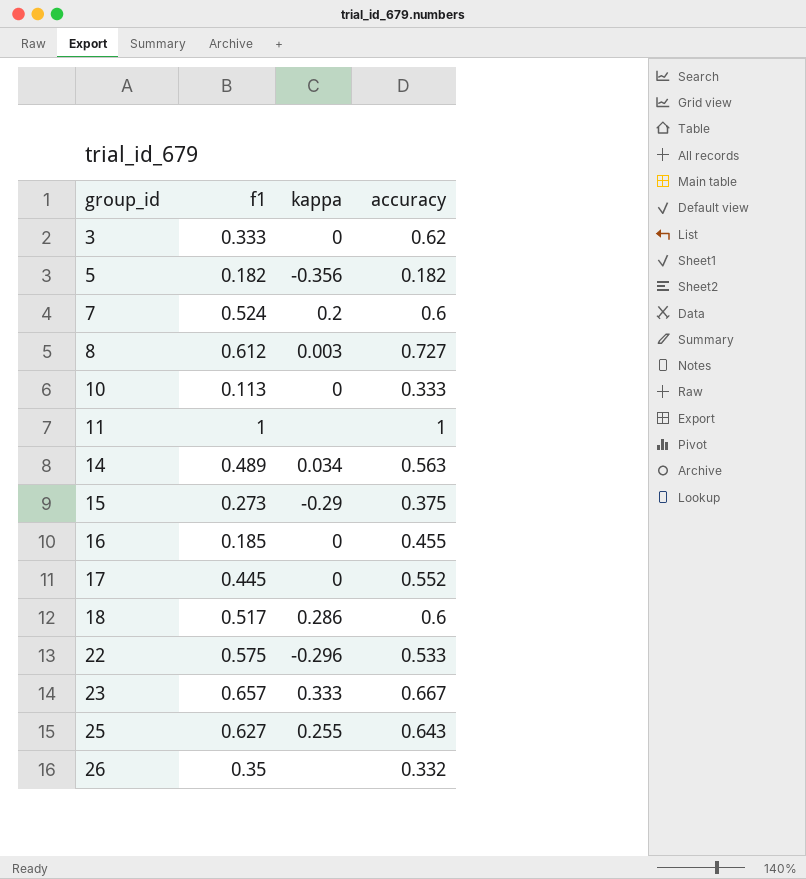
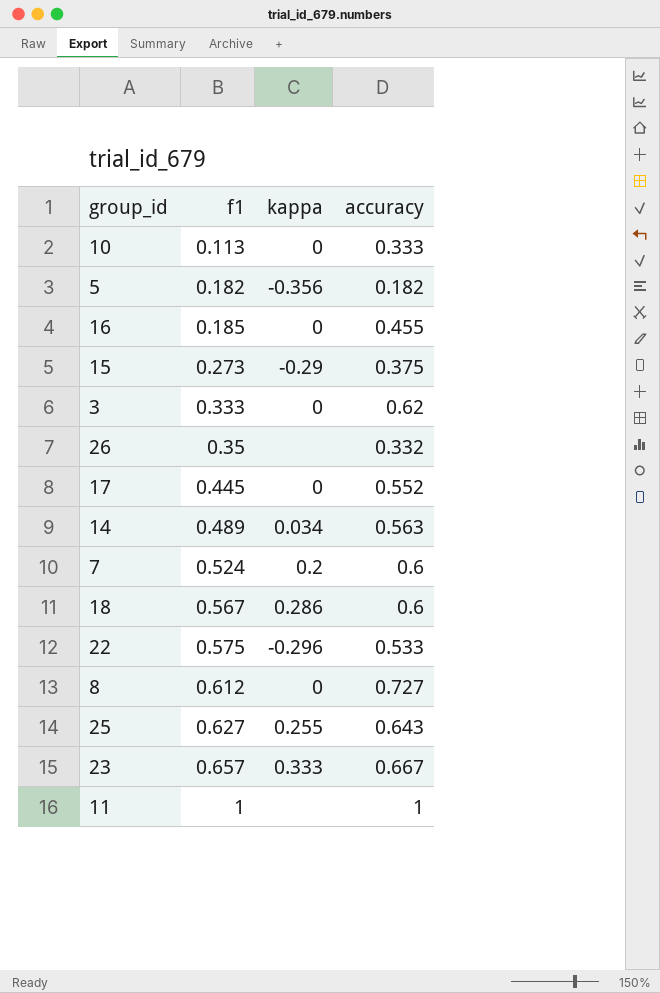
row order: group_id ascending -> f1 ascending
18 | f1: 0.517 -> 0.567
8 | kappa: 0.003 -> 0

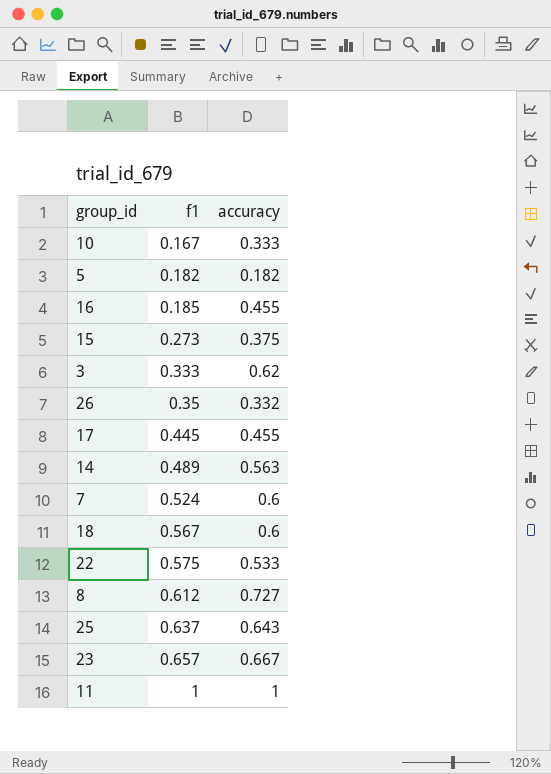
column kappa | position: 3 -> none
10 | f1: 0.113 -> 0.167
17 | accuracy: 0.552 -> 0.455
25 | f1: 0.627 -> 0.637

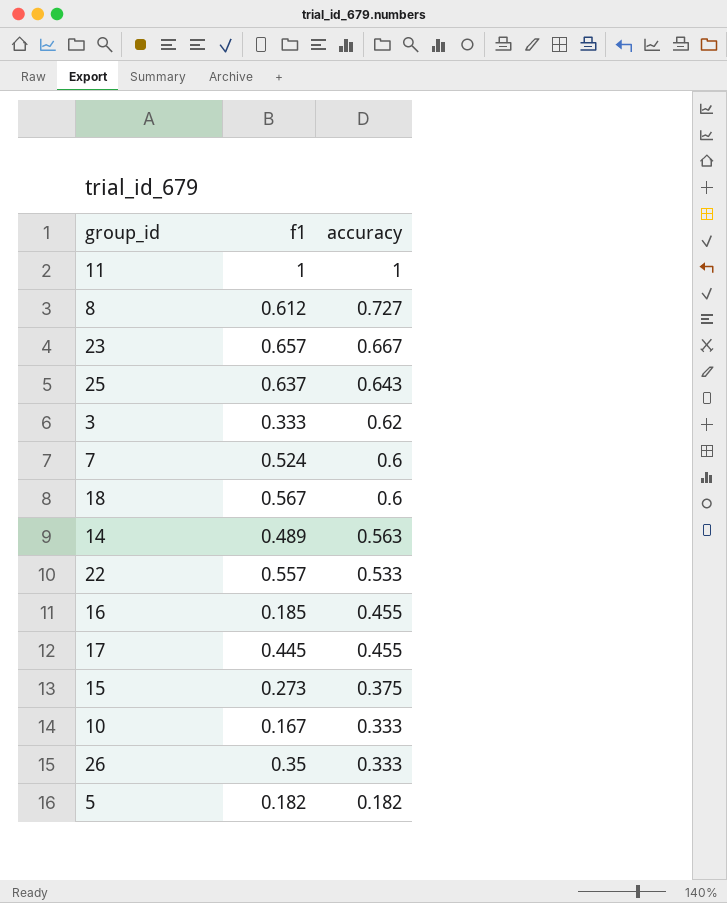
row order: f1 ascending -> accuracy descending
22 | f1: 0.575 -> 0.557
26 | accuracy: 0.332 -> 0.333

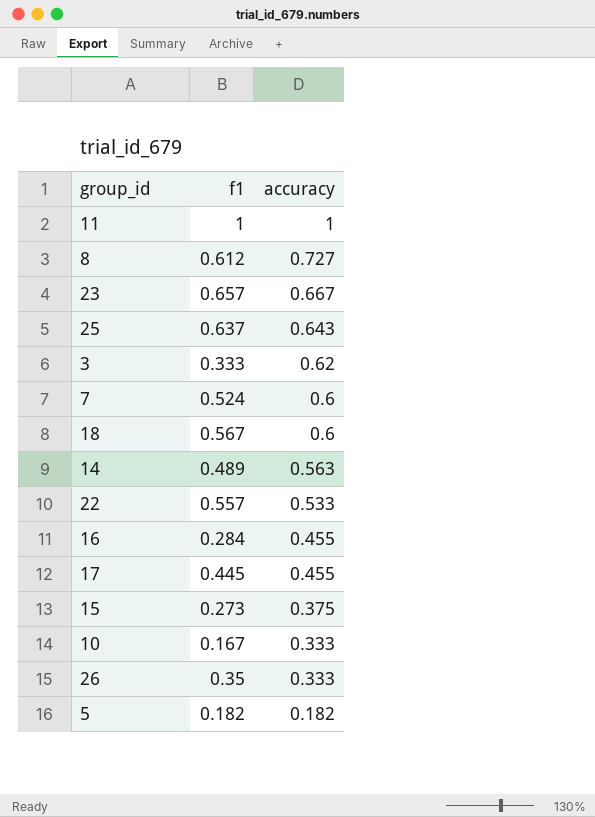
16 | f1: 0.185 -> 0.284

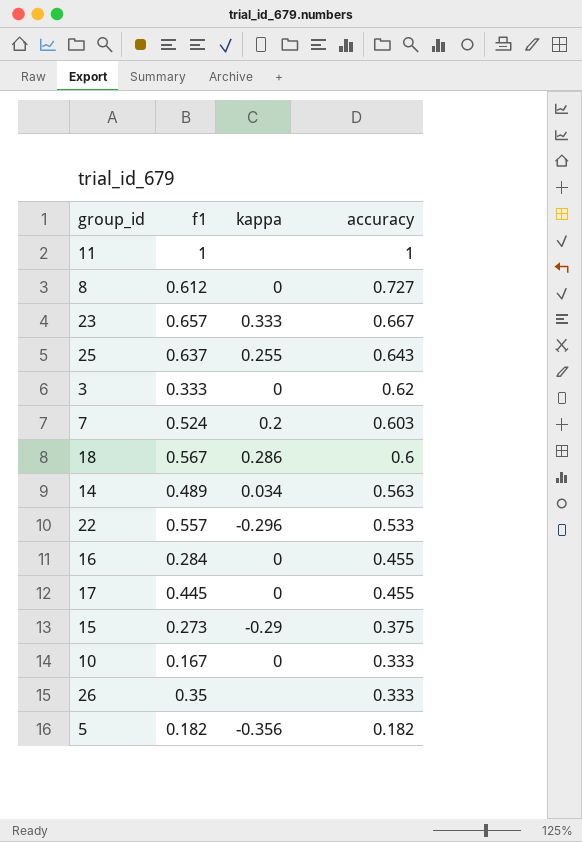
column kappa | position: none -> 3
7 | accuracy: 0.6 -> 0.603

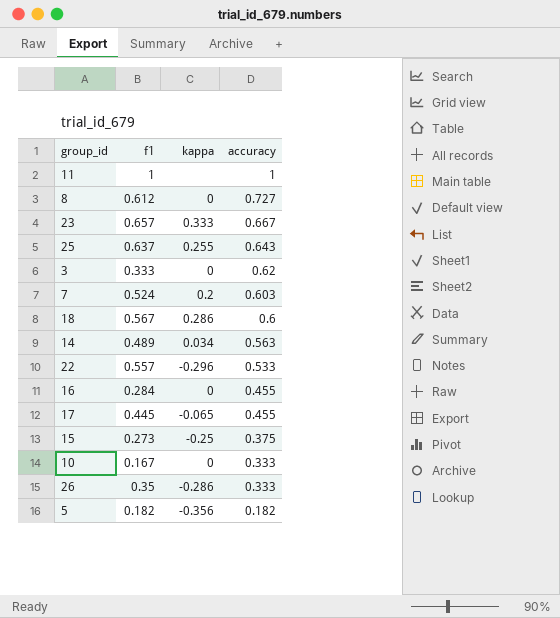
17 | kappa: 0 -> -0.065
15 | kappa: -0.29 -> -0.25
26 | kappa: none -> -0.286

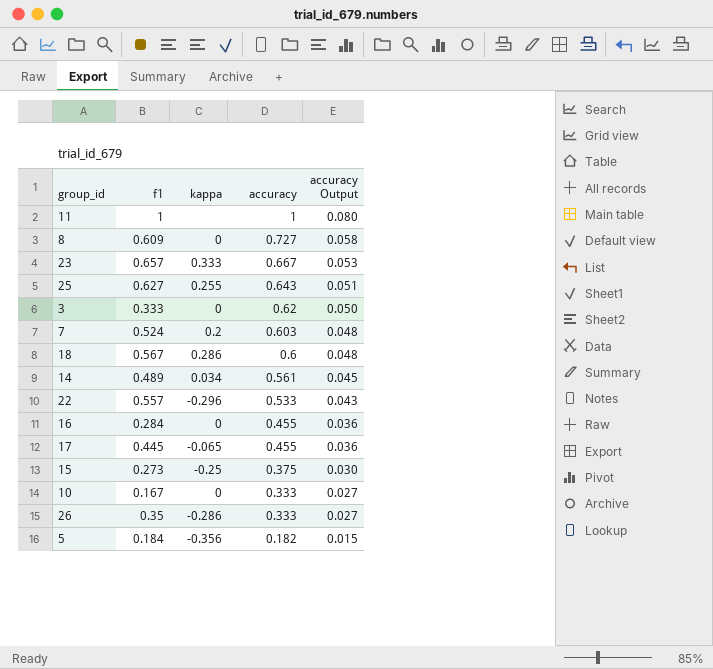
column accuracy Output | formula: none -> [accuracy] * 0.08
8 | f1: 0.612 -> 0.609
25 | f1: 0.637 -> 0.627
14 | accuracy: 0.563 -> 0.561
5 | f1: 0.182 -> 0.184

